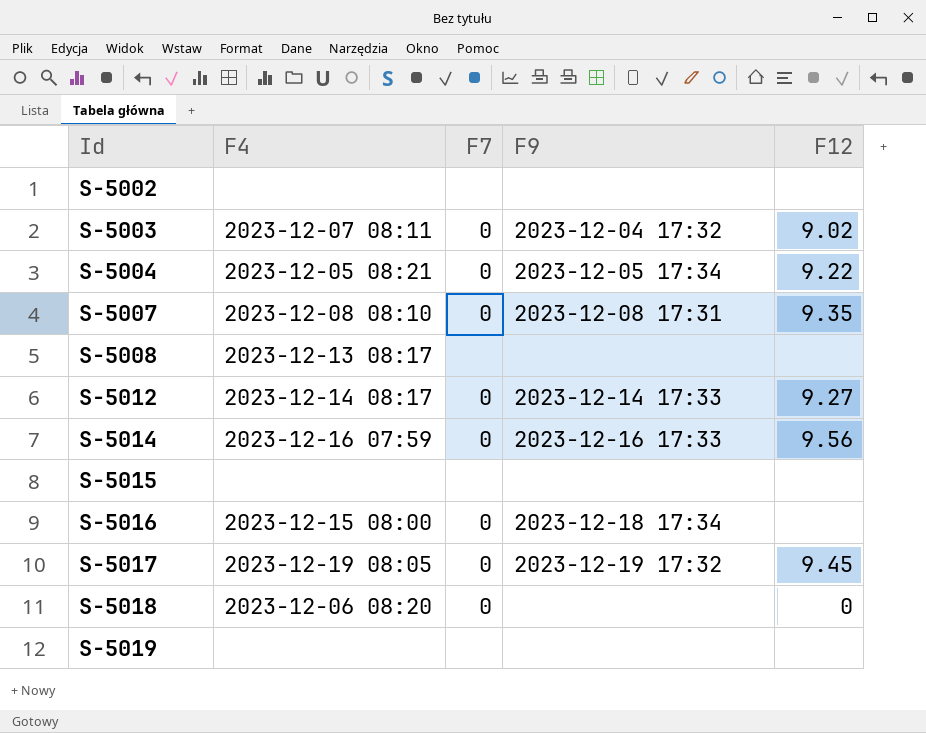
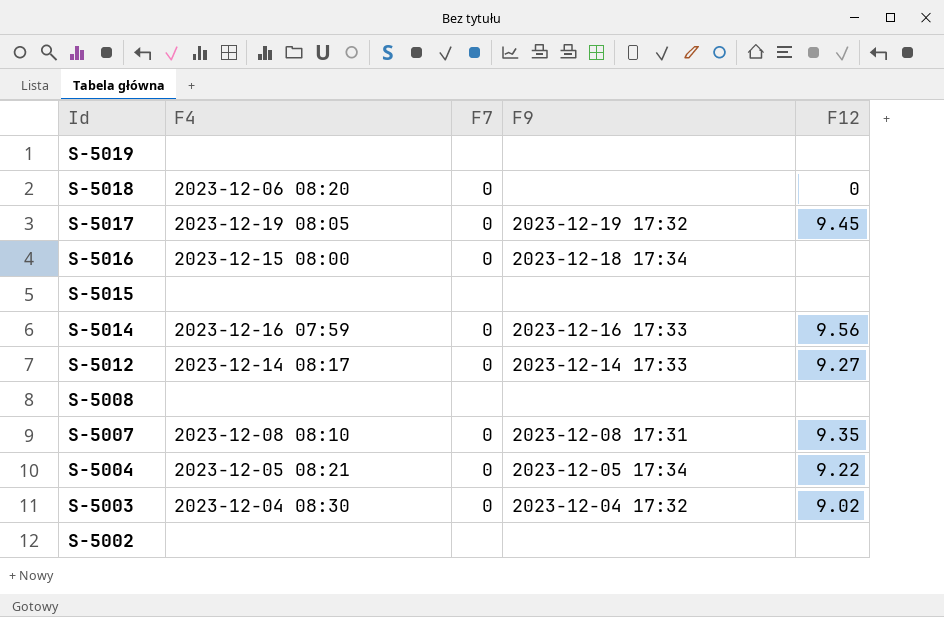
row order: Id ascending -> Id descending
S-5008 | F4: 2023-12-13 08:17 -> none
S-5003 | F4: 2023-12-07 08:11 -> 2023-12-04 08:30

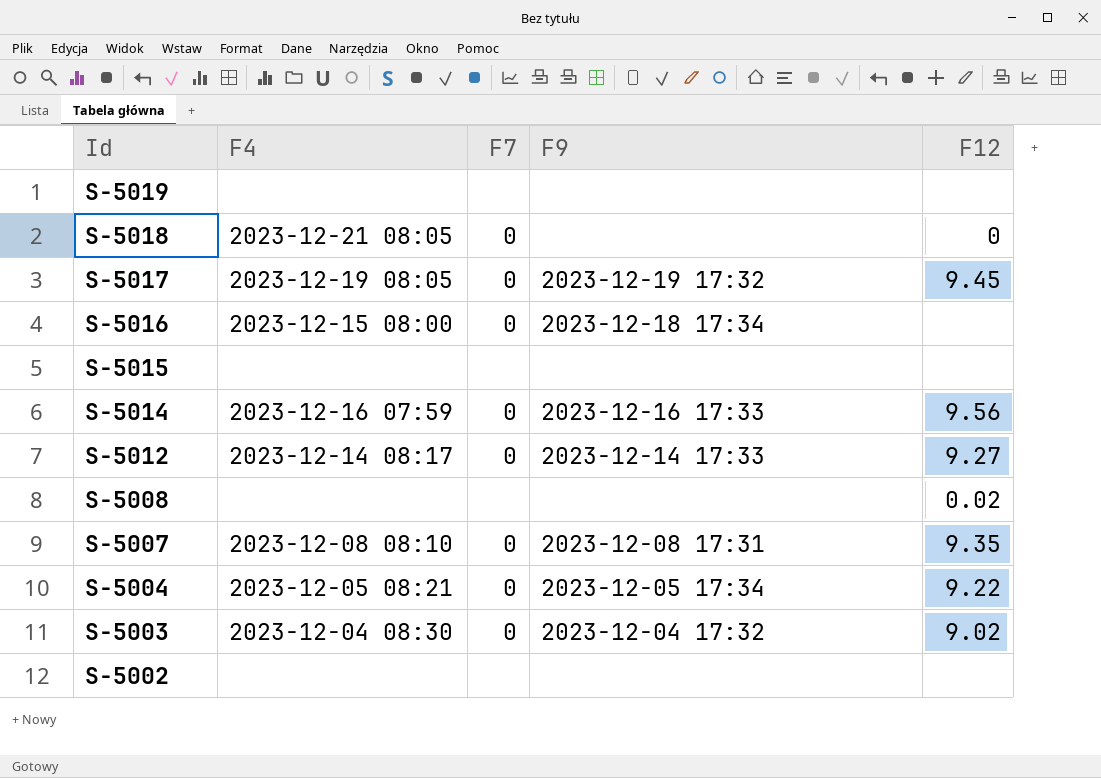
S-5018 | F4: 2023-12-06 08:20 -> 2023-12-21 08:05
S-5008 | F12: none -> 0.02

